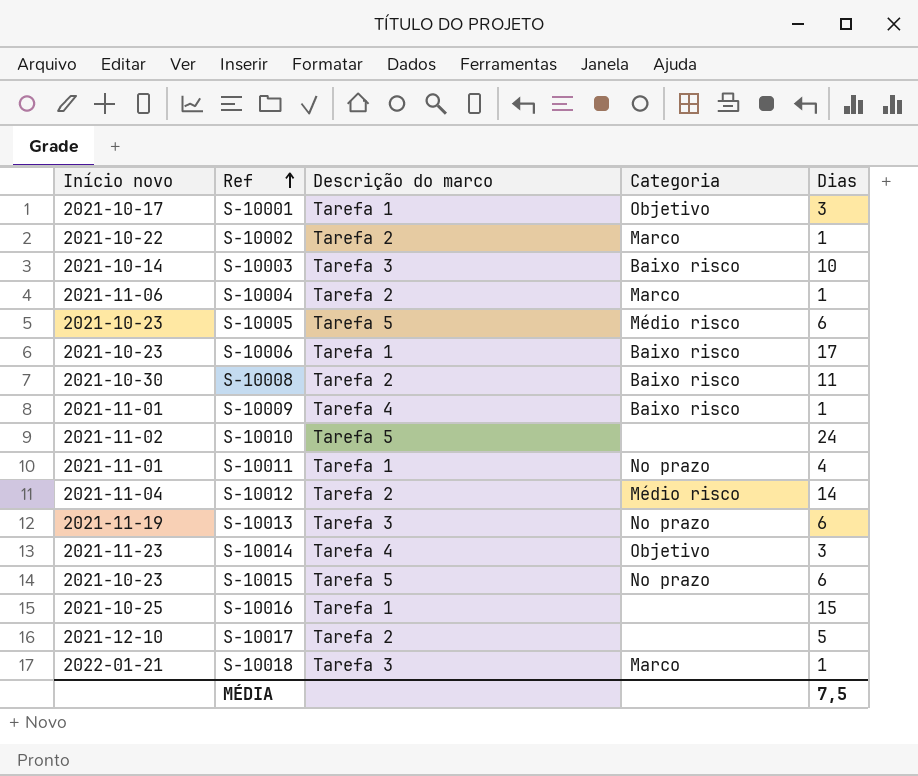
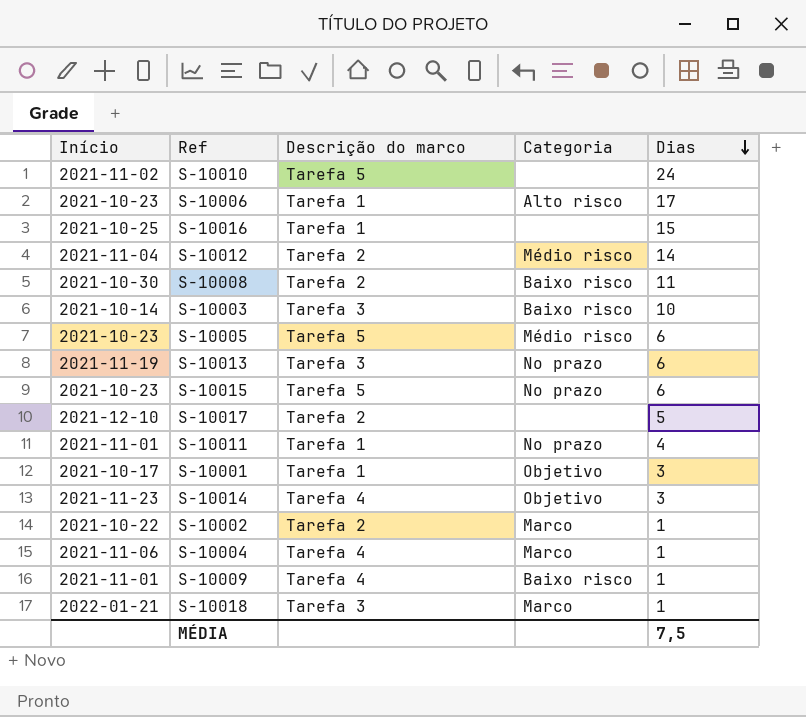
row order: Ref ascending -> Dias descending
column name: Início novo -> Início
S-10006 | Categoria: Baixo risco -> Alto risco
S-10004 | Descrição do marco: Tarefa 2 -> Tarefa 4

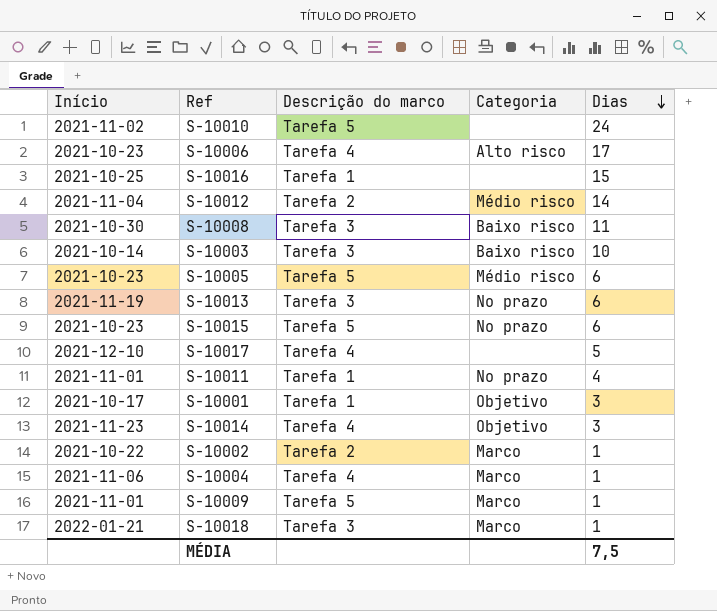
S-10006 | Descrição do marco: Tarefa 1 -> Tarefa 4
S-10008 | Descrição do marco: Tarefa 2 -> Tarefa 3
S-10017 | Descrição do marco: Tarefa 2 -> Tarefa 4
S-10009 | Descrição do marco: Tarefa 4 -> Tarefa 5
S-10009 | Categoria: Baixo risco -> Marco

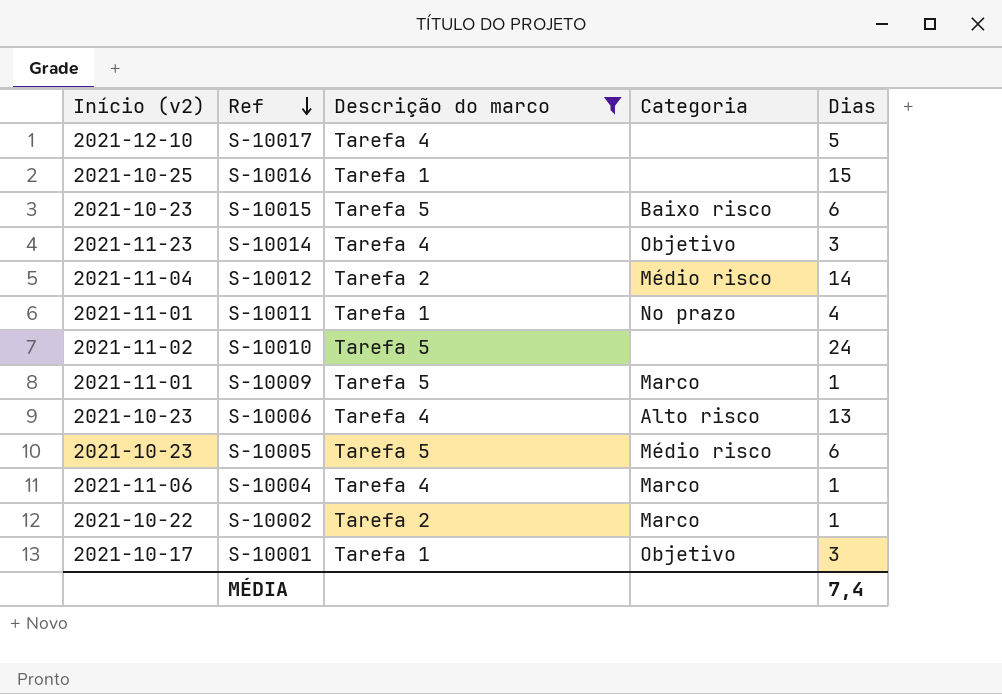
filter: none -> Descrição do marco != Tarefa 3
row order: Dias descending -> Ref descending
column name: Início -> Início (v2)
S-10015 | Categoria: No prazo -> Baixo risco
S-10006 | Dias: 17 -> 13
MÉDIA | Dias: 7,5 -> 7,4

